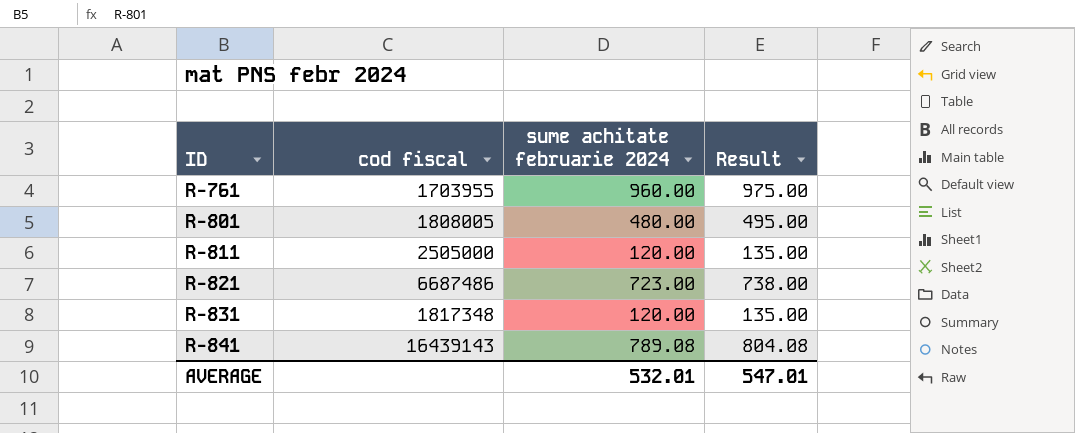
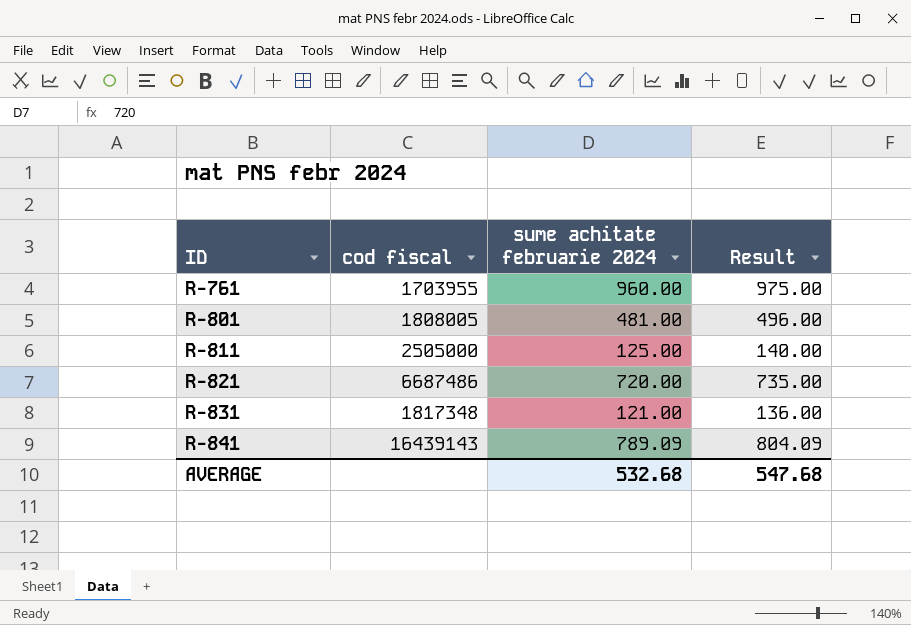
R-801 | sume achitate februarie 2024: 480.00 -> 481.00
R-801 | Result: 495.00 -> 496.00
R-811 | sume achitate februarie 2024: 120.00 -> 125.00
R-811 | Result: 135.00 -> 140.00
R-821 | sume achitate februarie 2024: 723.00 -> 720.00
R-821 | Result: 738.00 -> 735.00
R-831 | sume achitate februarie 2024: 120.00 -> 121.00
R-831 | Result: 135.00 -> 136.00
R-841 | sume achitate februarie 2024: 789.08 -> 789.09
R-841 | Result: 804.08 -> 804.09
AVERAGE | sume achitate februarie 2024: 532.01 -> 532.68
AVERAGE | Result: 547.01 -> 547.68

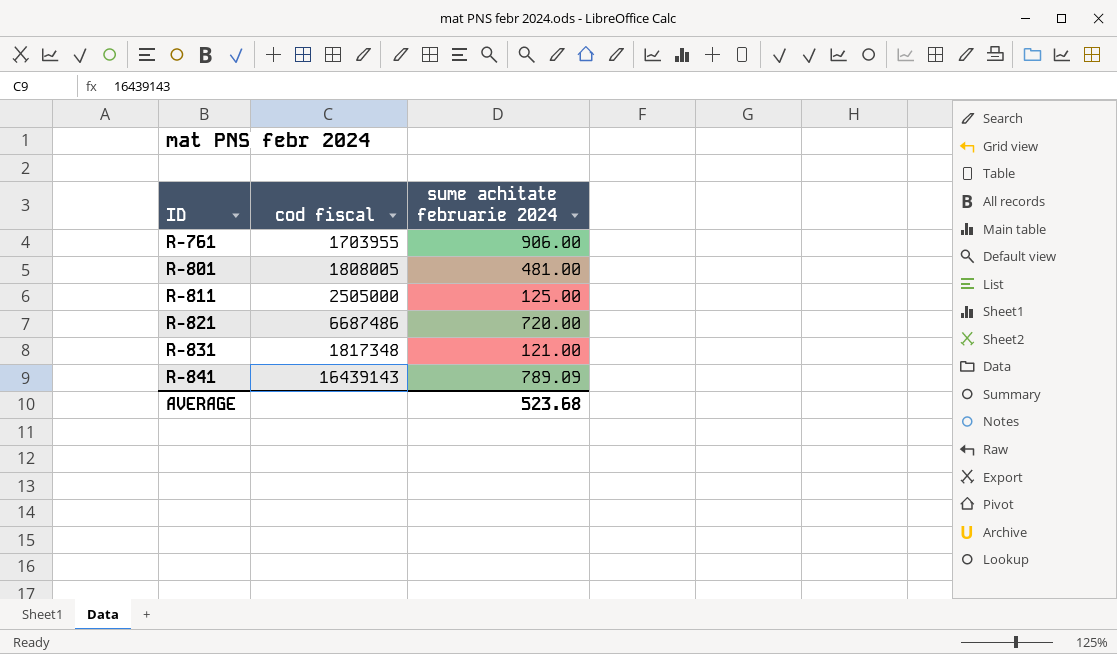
column Result | formula: [sume achitate februarie 2024] + 15 -> none
R-761 | sume achitate februarie 2024: 960.00 -> 906.00
AVERAGE | sume achitate februarie 2024: 532.68 -> 523.68

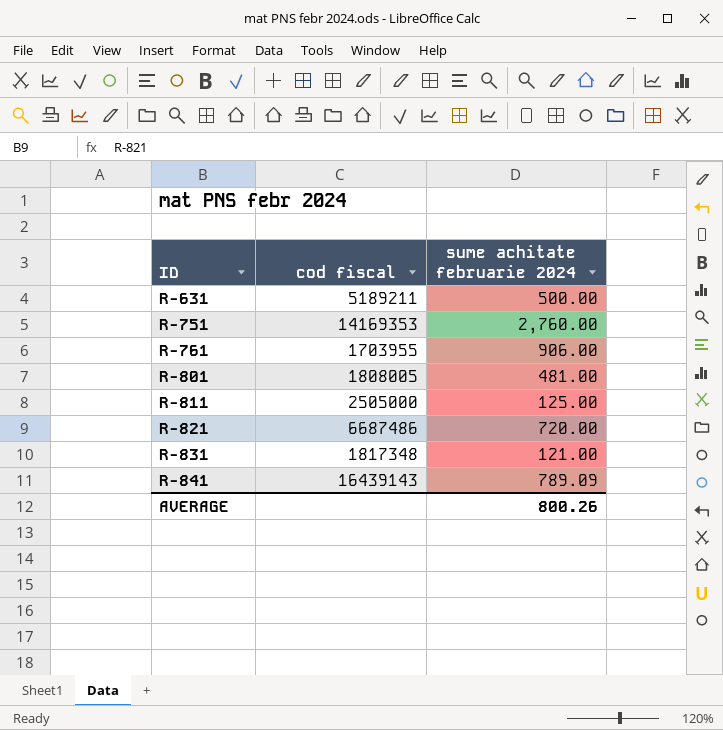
row R-631: none -> 5189211 | 500.00
row R-751: none -> 14169353 | 2,760.00
AVERAGE | sume achitate februarie 2024: 523.68 -> 800.26

